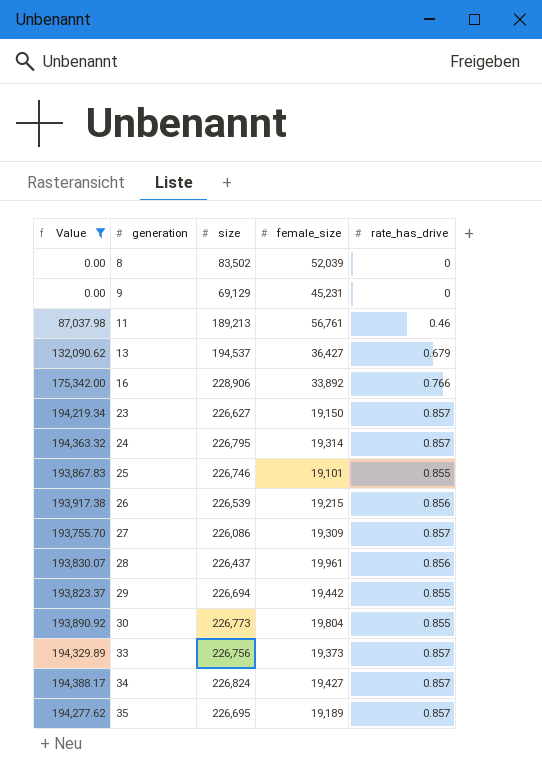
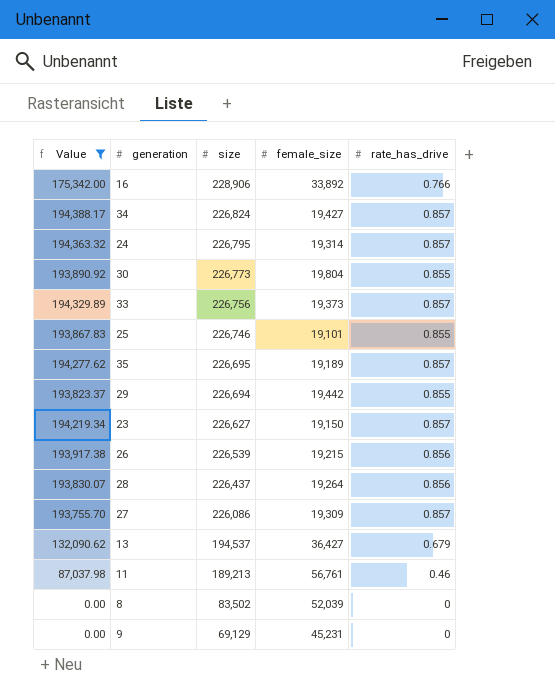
row order: generation ascending -> size descending
28 | female_size: 19,961 -> 19,264

